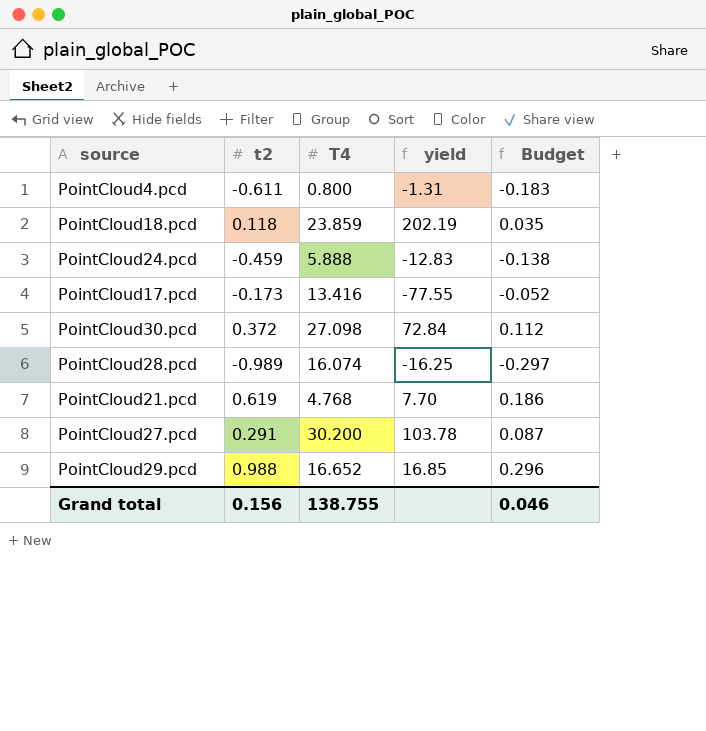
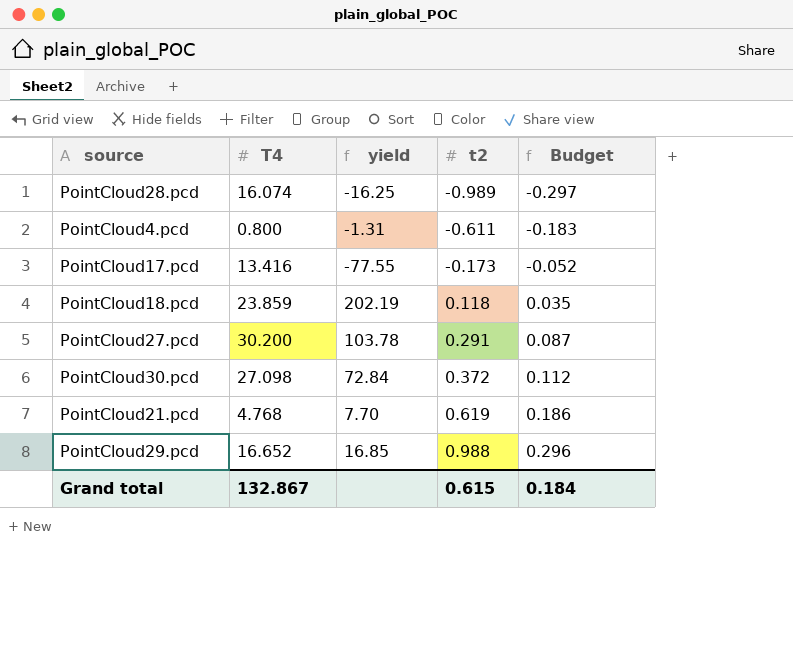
row order: none -> t2 ascending
column t2 | position: 2 -> 4
row PointCloud24.pcd: -0.459 | 5.888 | -12.83 | -0.138 -> none
Grand total | T4: 138.755 -> 132.867
Grand total | t2: 0.156 -> 0.615
Grand total | Budget: 0.046 -> 0.184

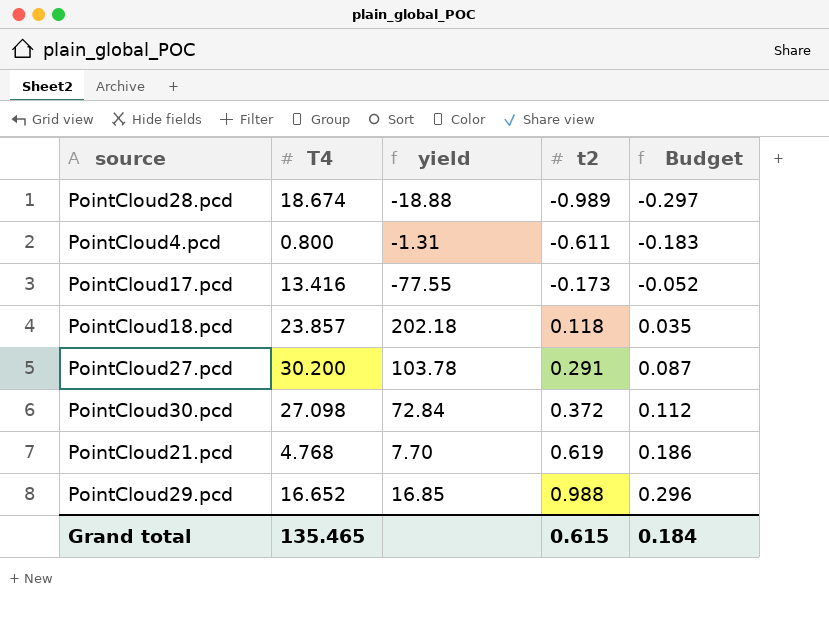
PointCloud28.pcd | T4: 16.074 -> 18.674
PointCloud28.pcd | yield: -16.25 -> -18.88
PointCloud18.pcd | T4: 23.859 -> 23.857
PointCloud18.pcd | yield: 202.19 -> 202.18
Grand total | T4: 132.867 -> 135.465

